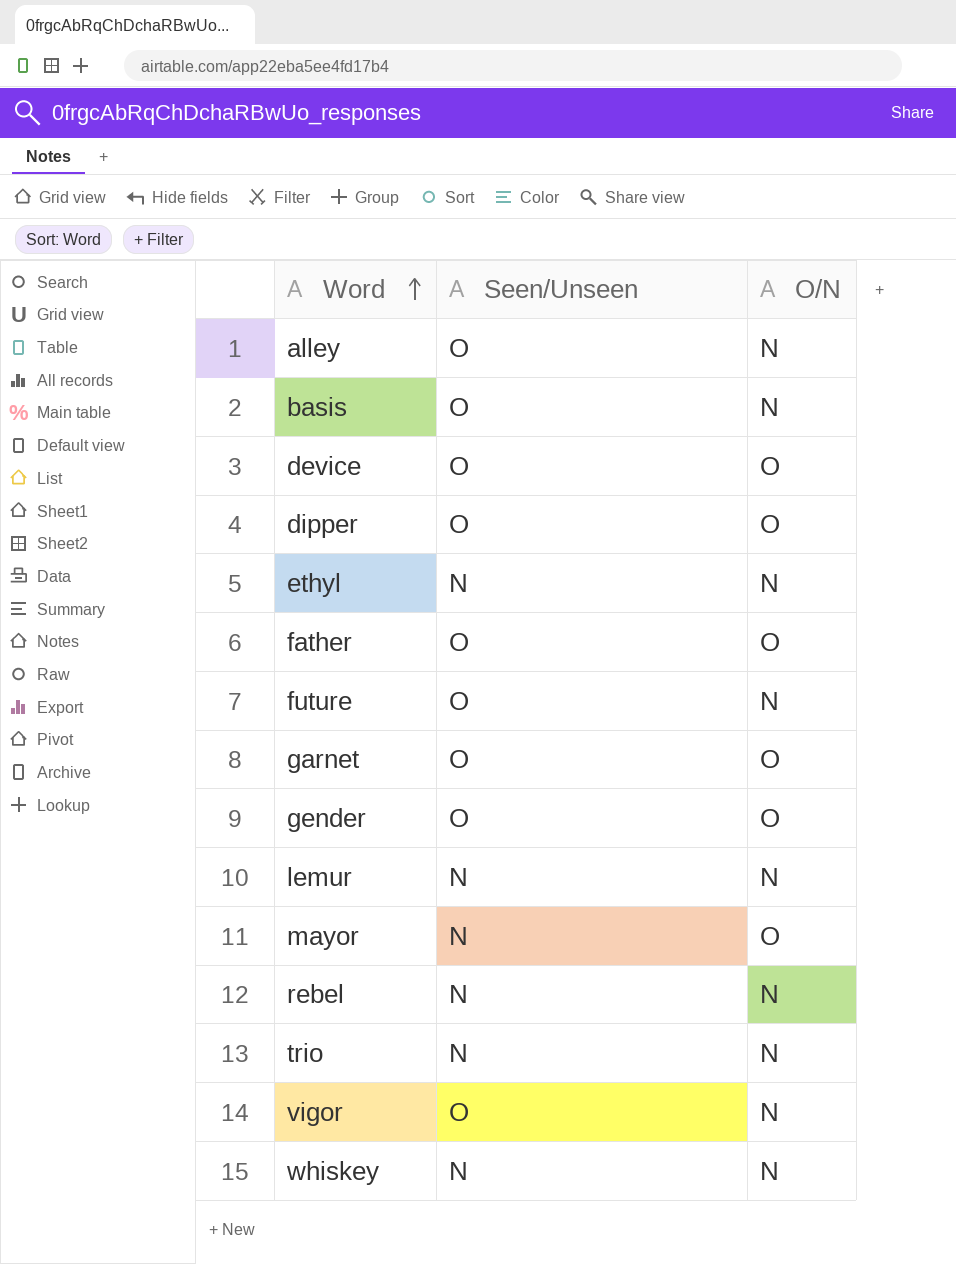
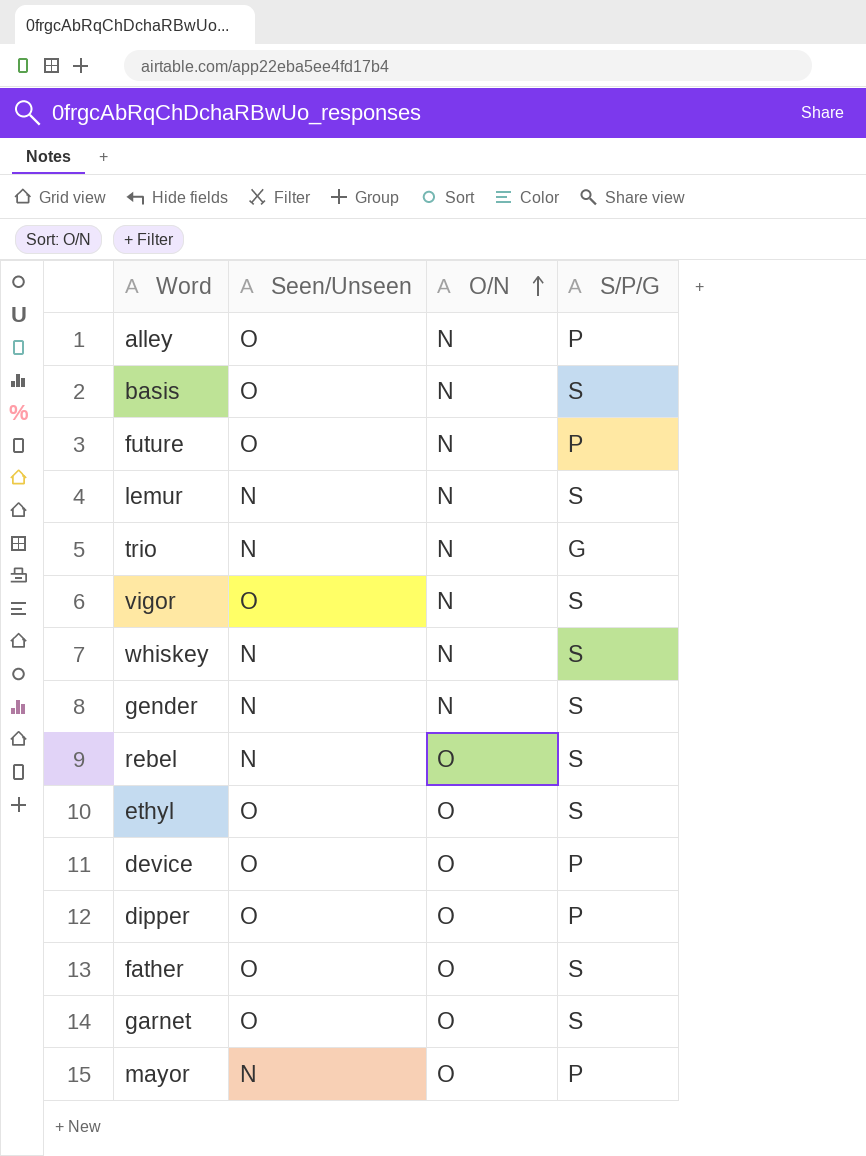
row order: Word ascending -> O/N ascending
column S/P/G | position: none -> 4
gender | Seen/Unseen: O -> N
gender | O/N: O -> N
rebel | O/N: N -> O
ethyl | Seen/Unseen: N -> O
ethyl | O/N: N -> O

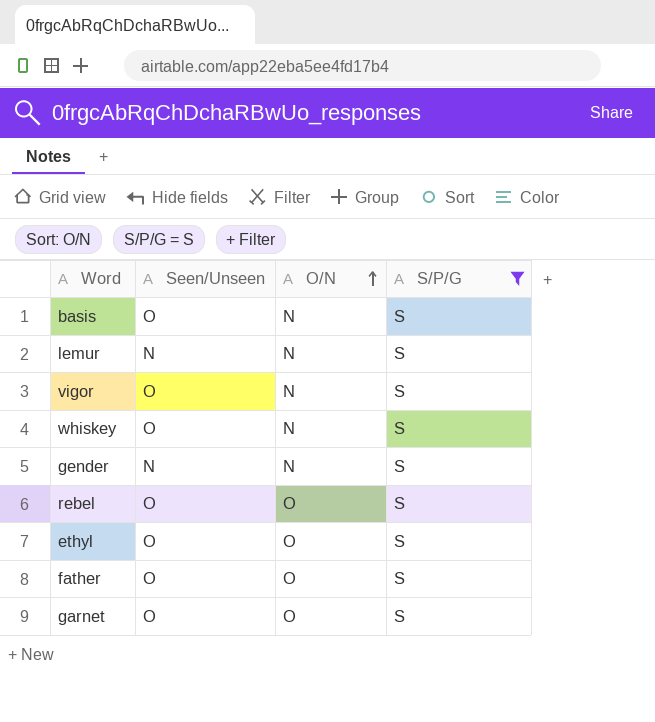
filter: none -> S/P/G = S
whiskey | Seen/Unseen: N -> O
rebel | Seen/Unseen: N -> O

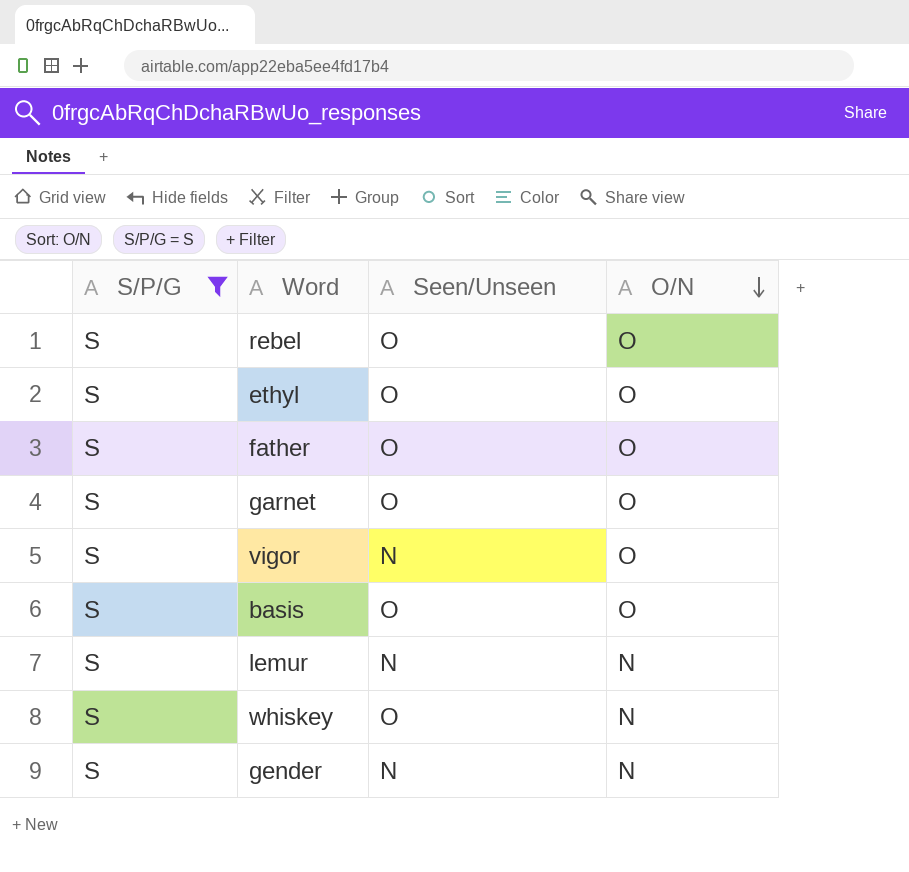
row order: O/N ascending -> O/N descending
column S/P/G | position: 4 -> 1
vigor | Seen/Unseen: O -> N
vigor | O/N: N -> O
basis | O/N: N -> O

